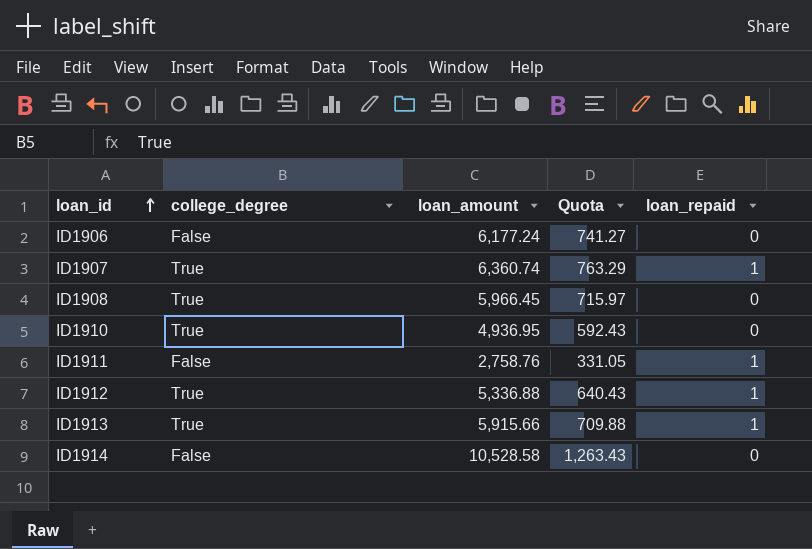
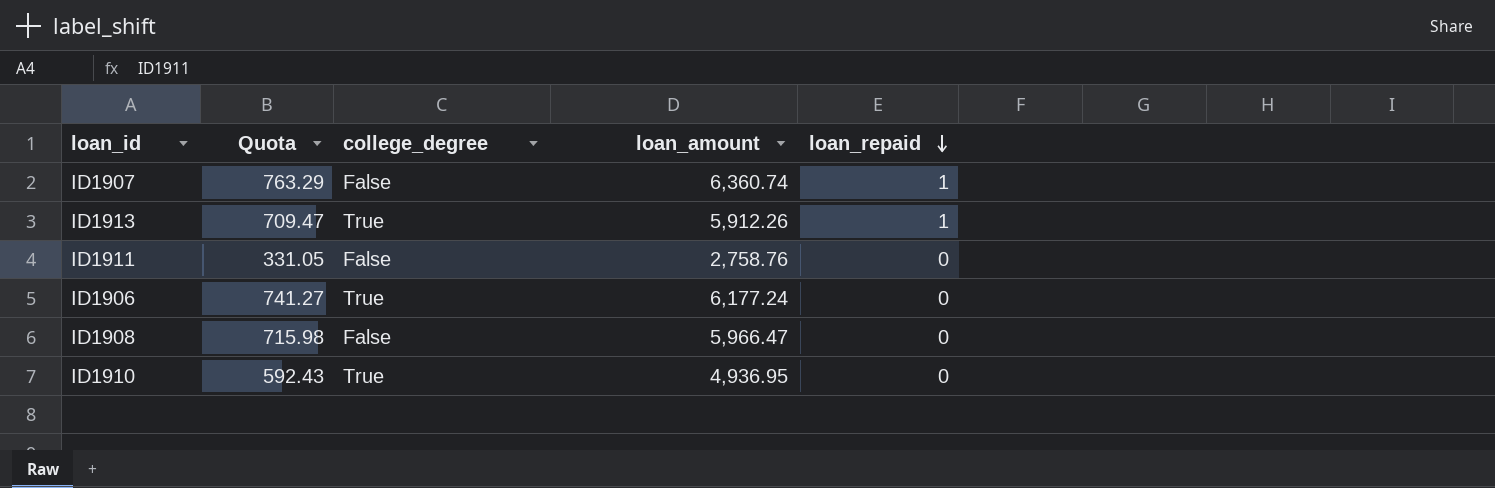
row order: loan_id ascending -> loan_repaid descending
column Quota | position: 4 -> 2
row ID1912: True | 5,336.88 | 640.43 | 1 -> none
row ID1914: False | 10,528.58 | 1,263.43 | 0 -> none
ID1907 | college_degree: True -> False
ID1913 | Quota: 709.88 -> 709.47
ID1913 | loan_amount: 5,915.66 -> 5,912.26
ID1911 | loan_repaid: 1 -> 0
ID1906 | college_degree: False -> True
ID1908 | Quota: 715.97 -> 715.98
ID1908 | college_degree: True -> False
ID1908 | loan_amount: 5,966.45 -> 5,966.47

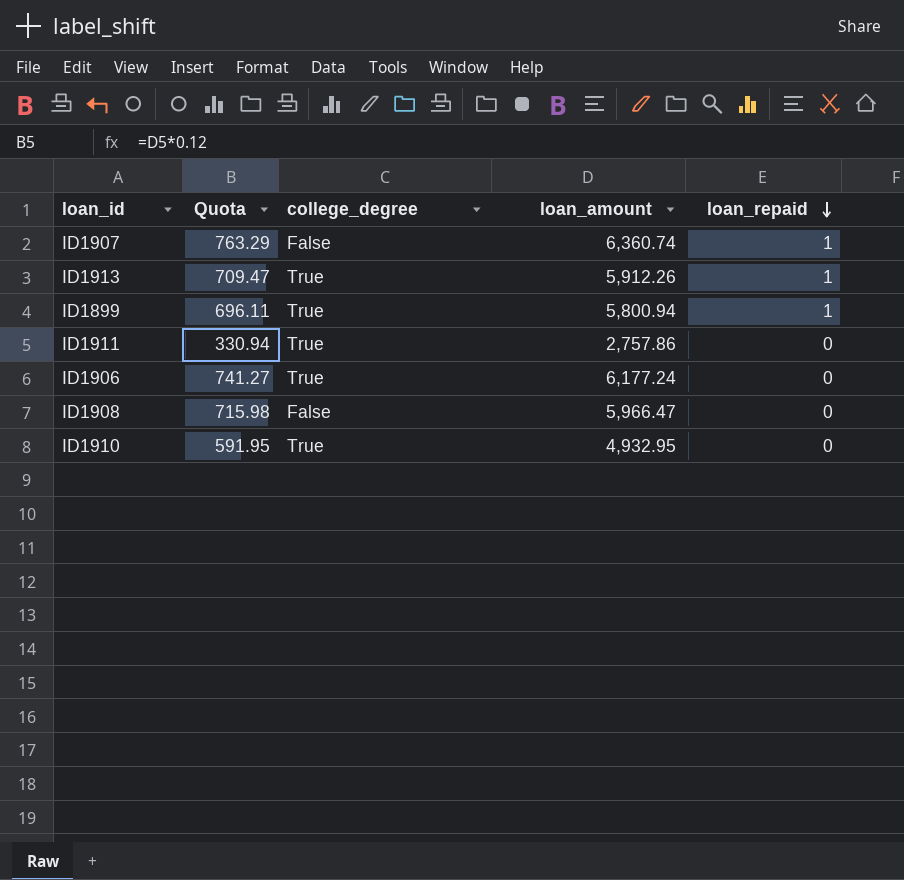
row ID1899: none -> 696.11 | True | 5,800.94 | 1
ID1911 | Quota: 331.05 -> 330.94
ID1911 | college_degree: False -> True
ID1911 | loan_amount: 2,758.76 -> 2,757.86
ID1910 | Quota: 592.43 -> 591.95
ID1910 | loan_amount: 4,936.95 -> 4,932.95

